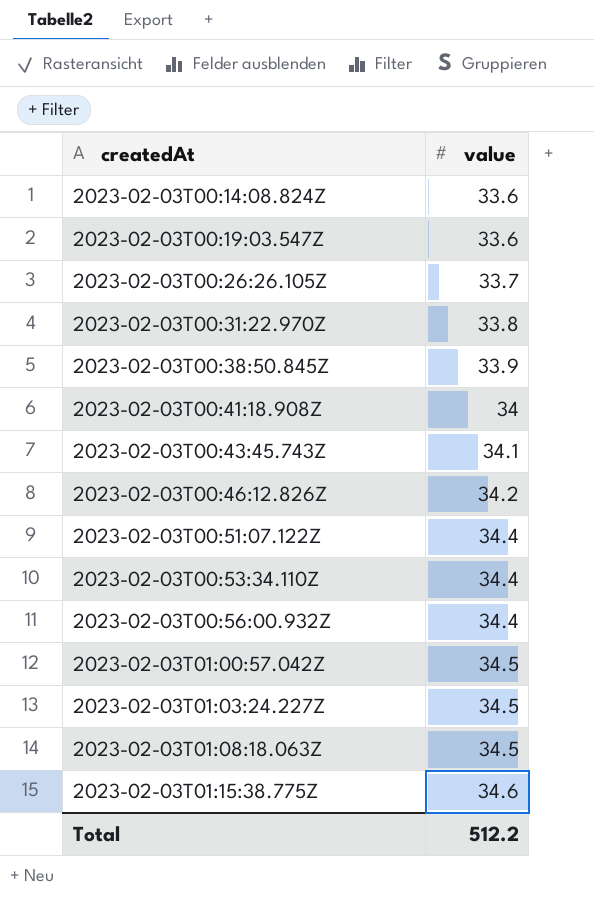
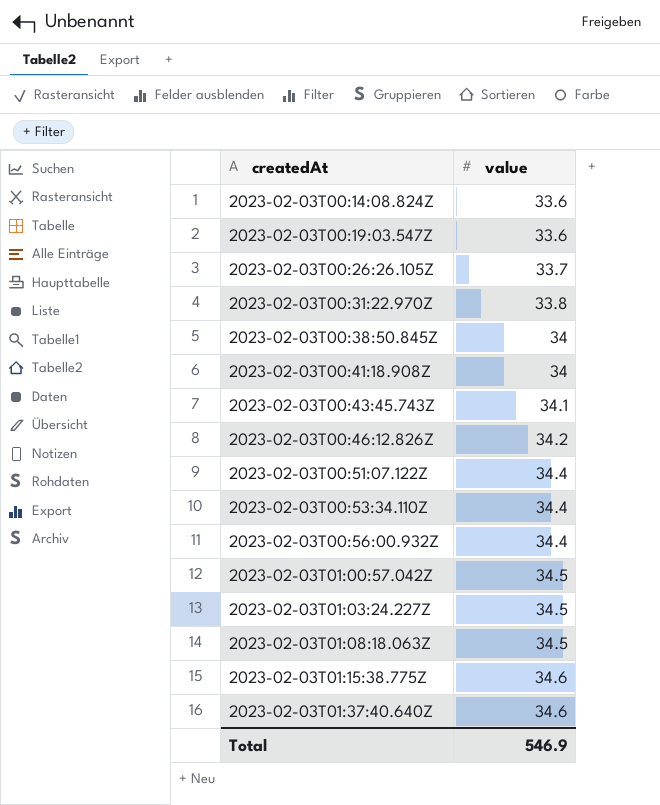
2023-02-03T00:38:50.845Z | value: 33.9 -> 34
row 2023-02-03T01:37:40.640Z: none -> 34.6
Total | value: 512.2 -> 546.9

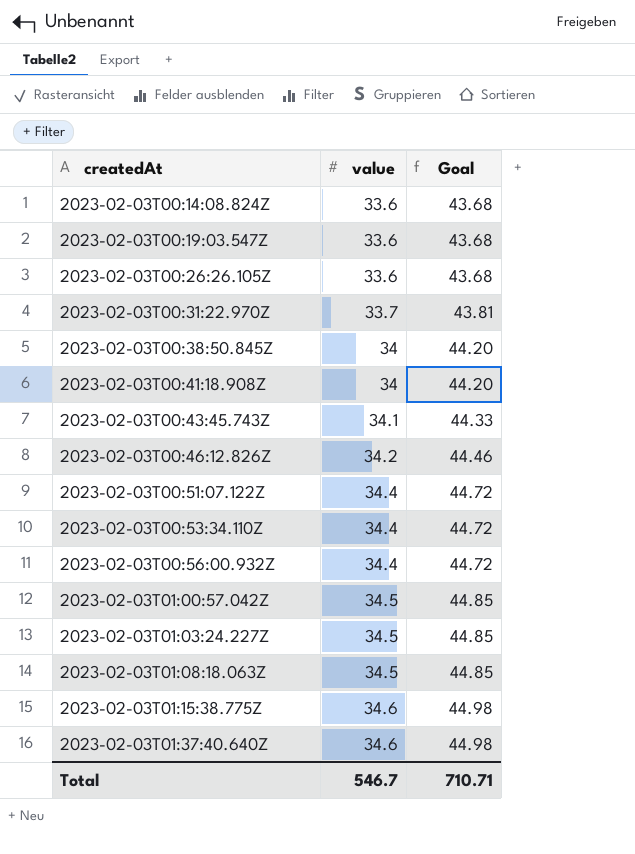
column Goal | formula: none -> [value] * 1.3
2023-02-03T00:26:26.105Z | value: 33.7 -> 33.6
2023-02-03T00:31:22.970Z | value: 33.8 -> 33.7
Total | value: 546.9 -> 546.7

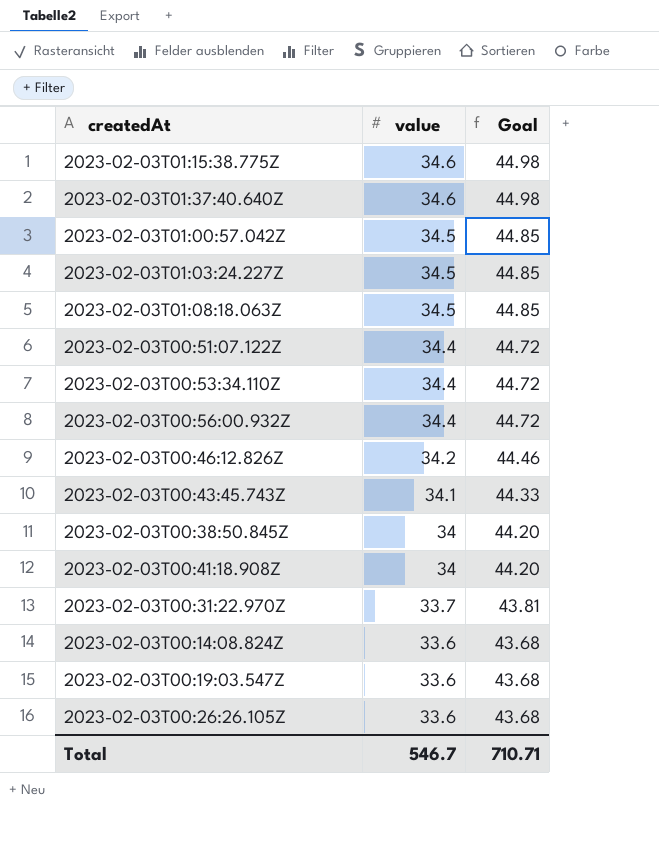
row order: createdAt ascending -> value descending

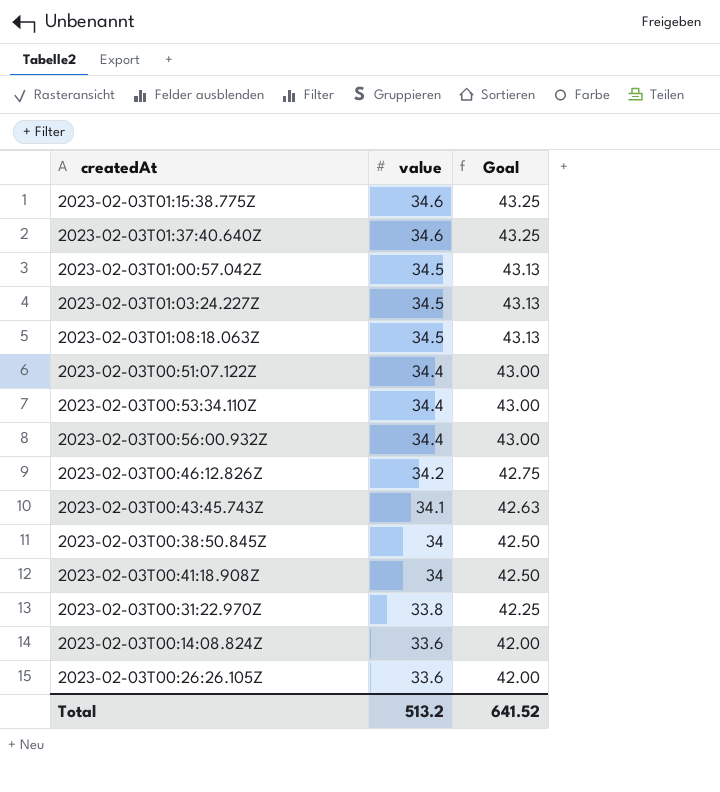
column Goal | formula: [value] * 1.3 -> [value] * 1.25
row 2023-02-03T00:19:03.547Z: 33.6 | 43.68 -> none
2023-02-03T00:31:22.970Z | value: 33.7 -> 33.8
Total | value: 546.7 -> 513.2
Total | Goal: 710.71 -> 641.52

